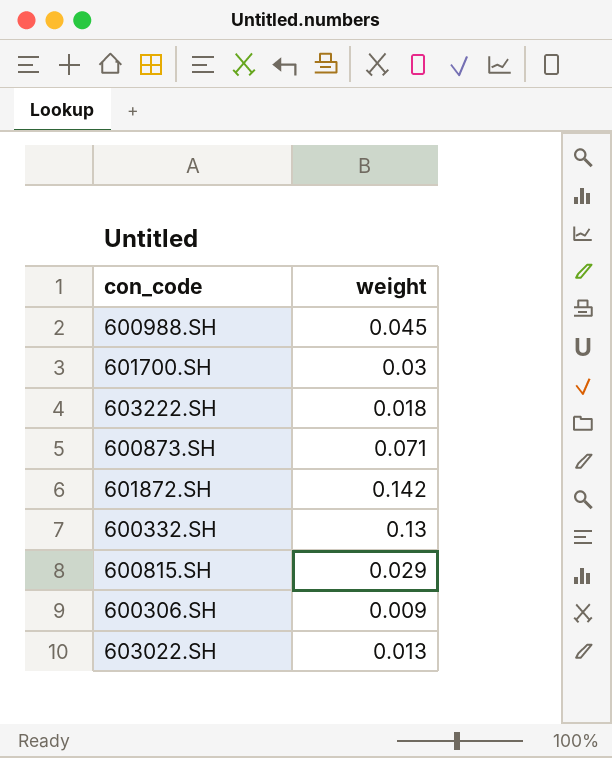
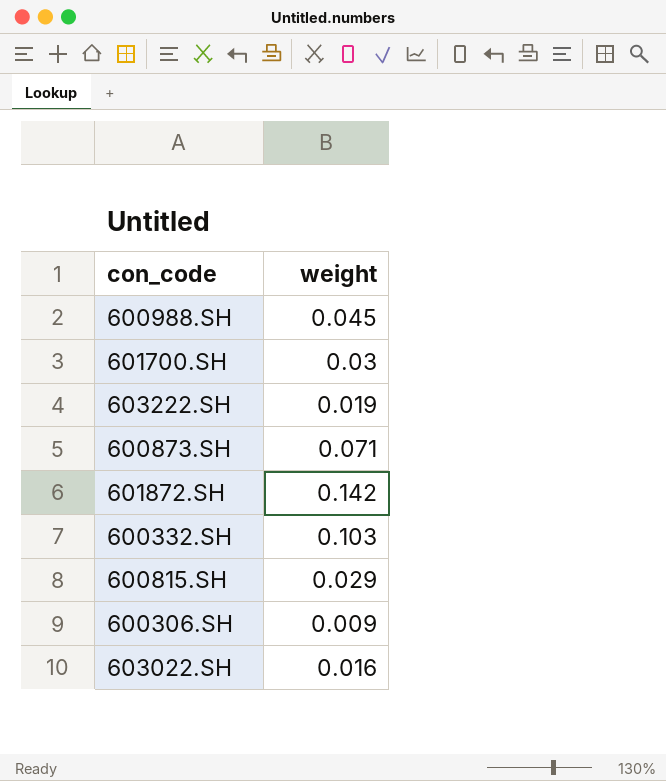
603222.SH | weight: 0.018 -> 0.019
600332.SH | weight: 0.13 -> 0.103
603022.SH | weight: 0.013 -> 0.016

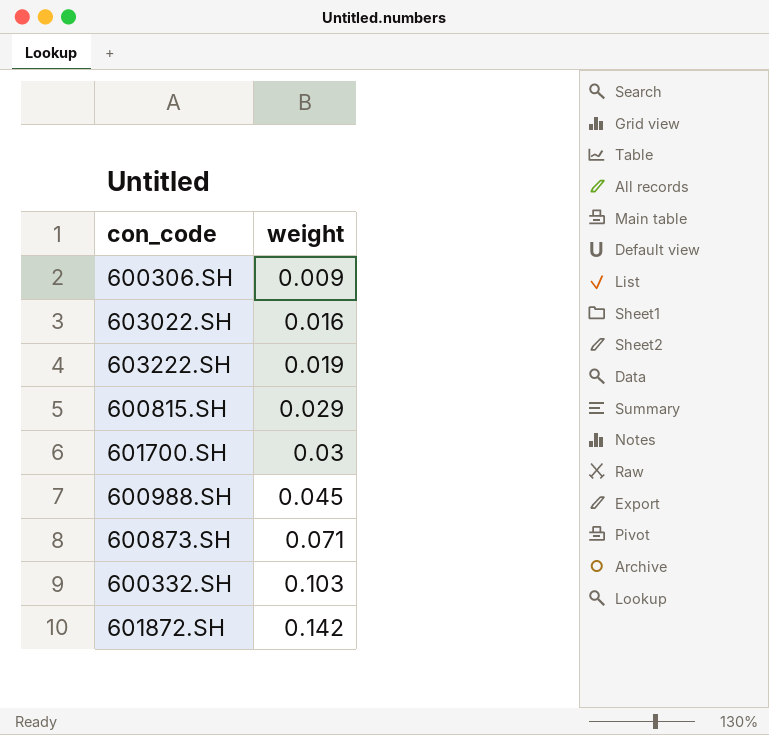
row order: none -> weight ascending

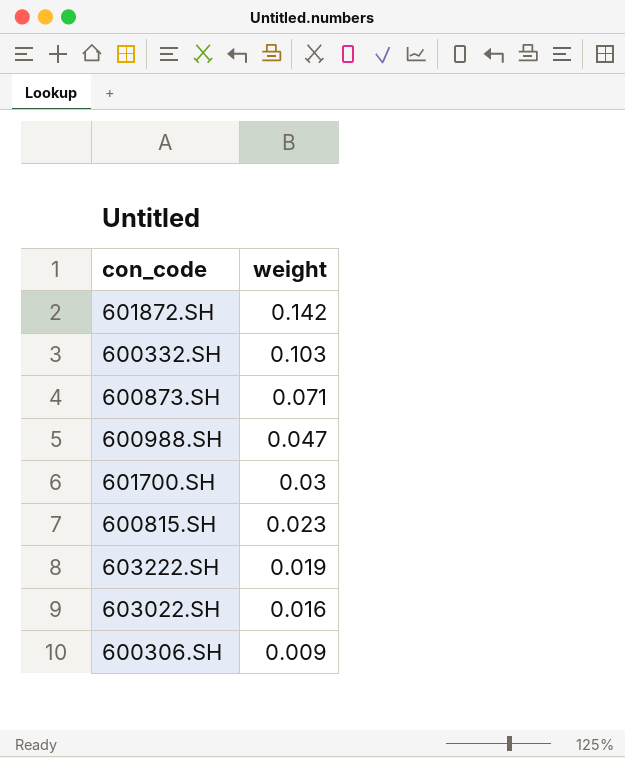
row order: weight ascending -> weight descending
600988.SH | weight: 0.045 -> 0.047
600815.SH | weight: 0.029 -> 0.023

